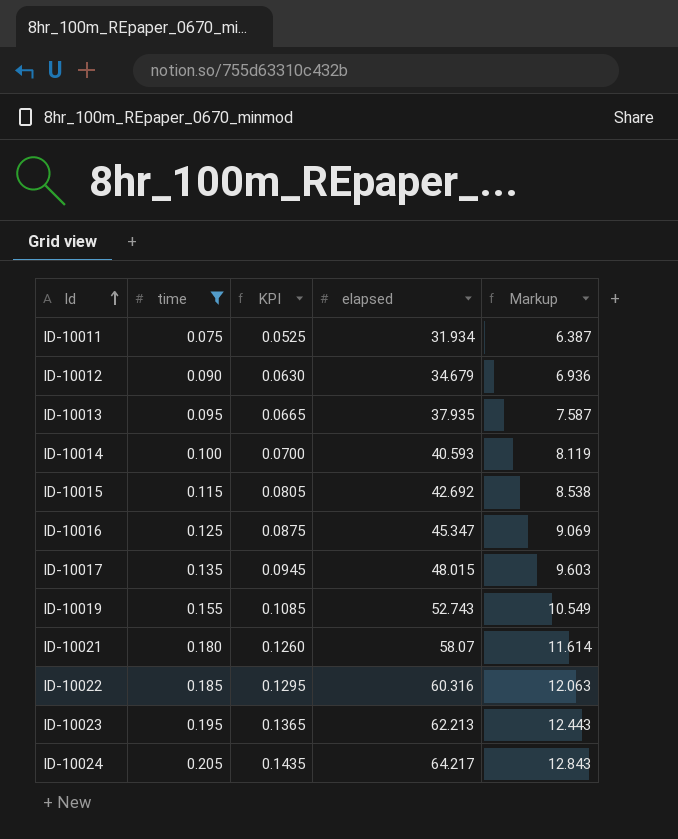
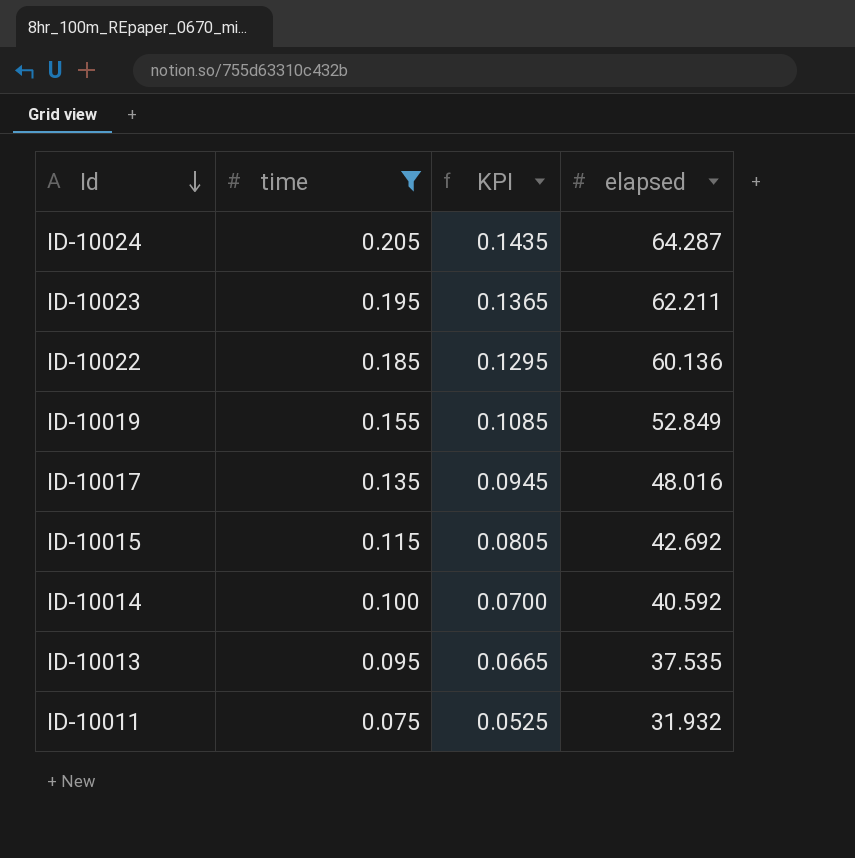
row order: Id ascending -> Id descending
column Markup | formula: [elapsed] * 0.2 -> none
row ID-10012: 0.090 | 0.0630 | 34.679 | 6.936 -> none
row ID-10016: 0.125 | 0.0875 | 45.347 | 9.069 -> none
row ID-10021: 0.180 | 0.1260 | 58.07 | 11.614 -> none
ID-10024 | elapsed: 64.217 -> 64.287
ID-10023 | elapsed: 62.213 -> 62.211
ID-10022 | elapsed: 60.316 -> 60.136
ID-10019 | elapsed: 52.743 -> 52.849
ID-10017 | elapsed: 48.015 -> 48.016
ID-10014 | elapsed: 40.593 -> 40.592
ID-10013 | elapsed: 37.935 -> 37.535
ID-10011 | elapsed: 31.934 -> 31.932

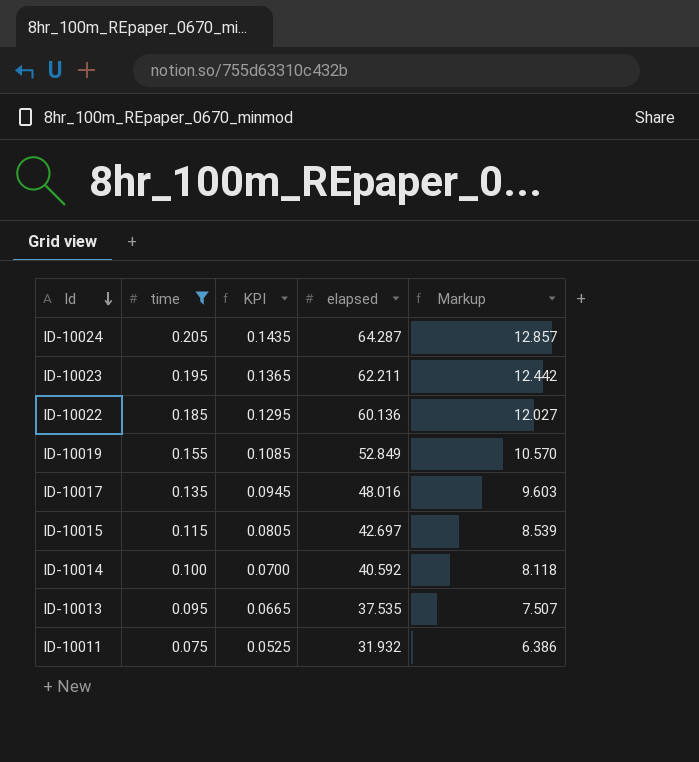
column Markup | formula: none -> [elapsed] * 0.2
ID-10015 | elapsed: 42.692 -> 42.697

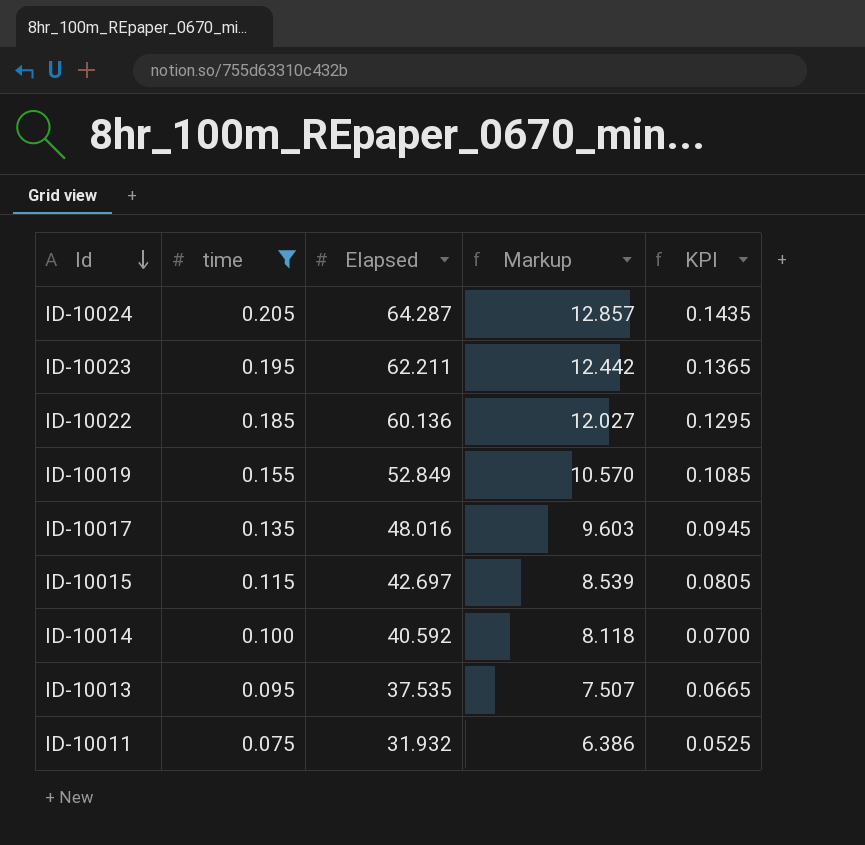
column name: elapsed -> Elapsed
column KPI | position: 3 -> 5

